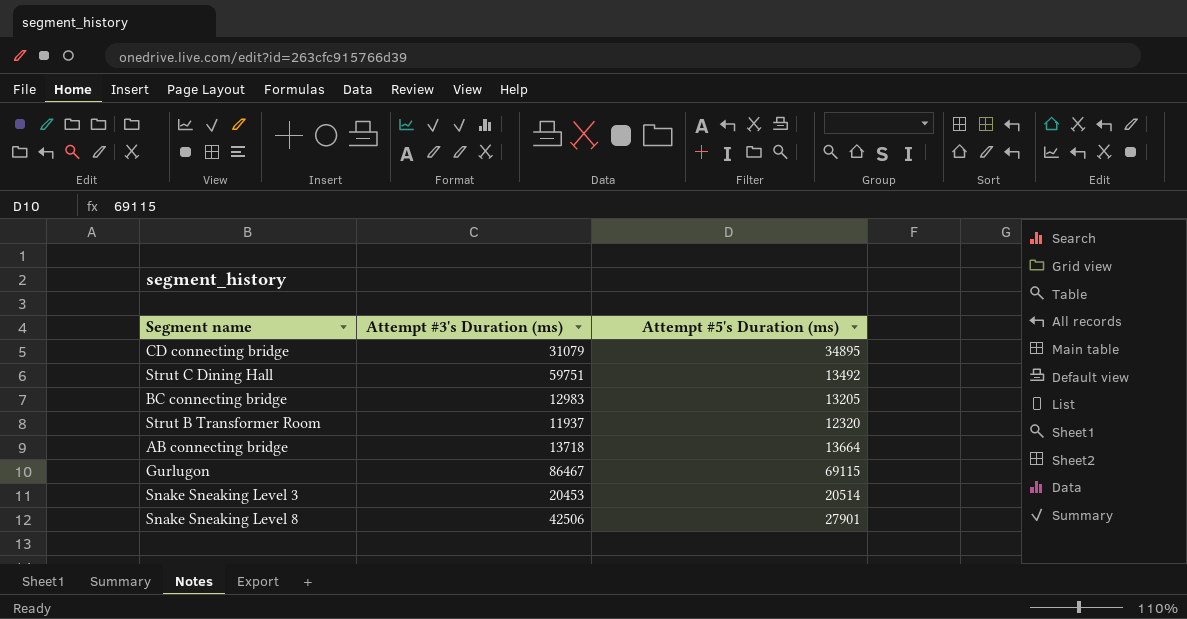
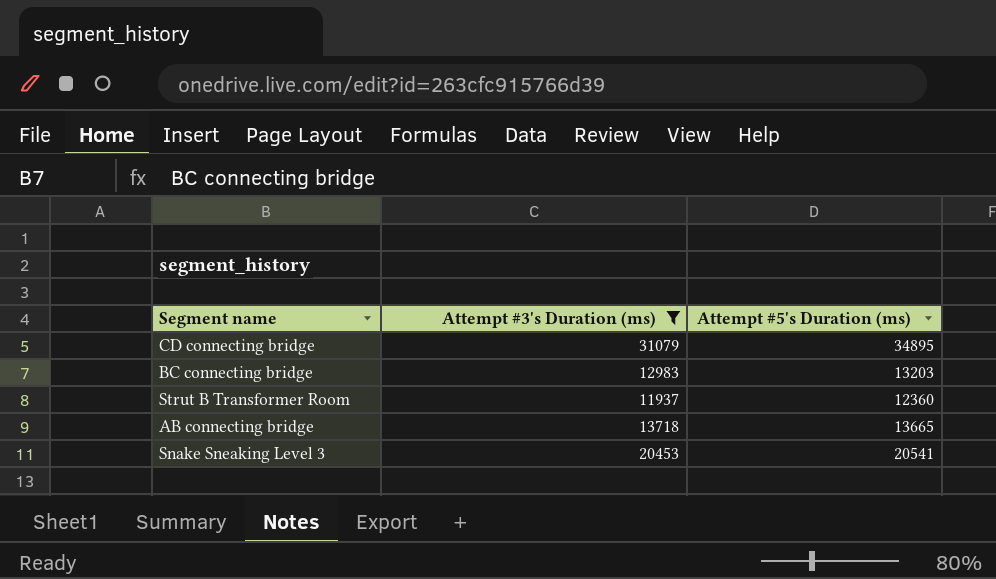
filter: none -> Attempt #3's Duration (ms) <= 31079
BC connecting bridge | Attempt #5's Duration (ms): 13205 -> 13203
Strut B Transformer Room | Attempt #5's Duration (ms): 12320 -> 12360
AB connecting bridge | Attempt #5's Duration (ms): 13664 -> 13665
Snake Sneaking Level 3 | Attempt #5's Duration (ms): 20514 -> 20541

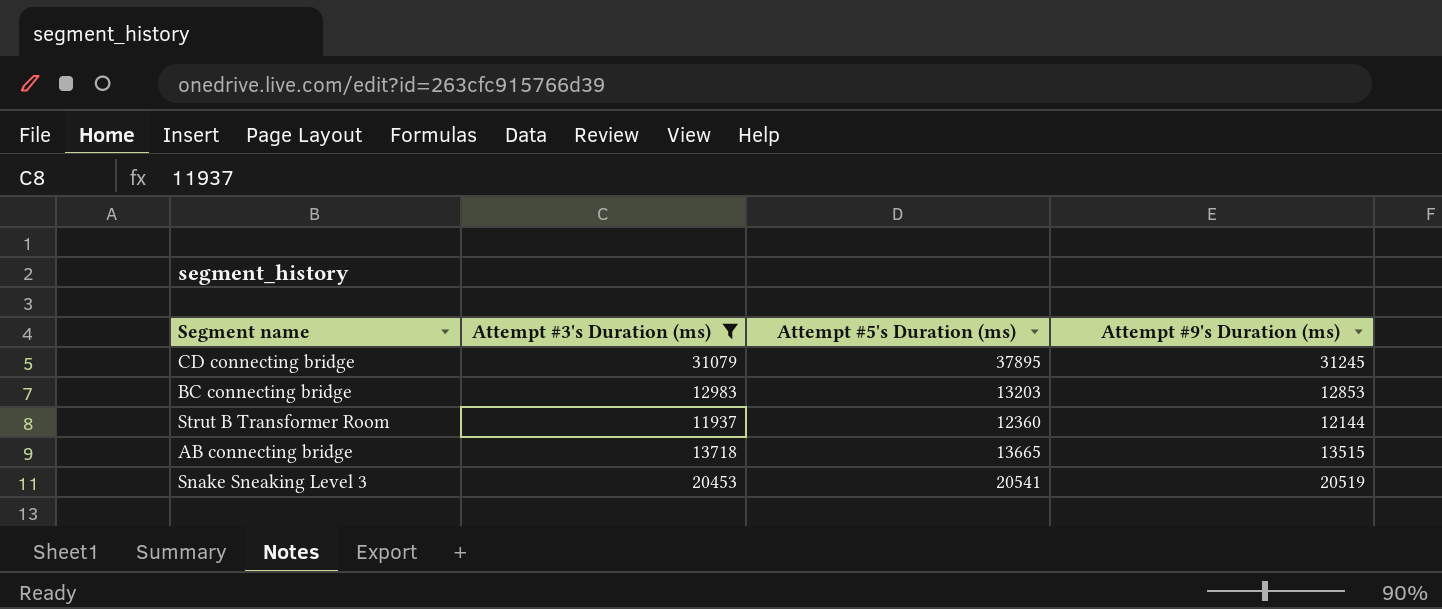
column Attempt #9's Duration (ms) | position: none -> 4
CD connecting bridge | Attempt #5's Duration (ms): 34895 -> 37895

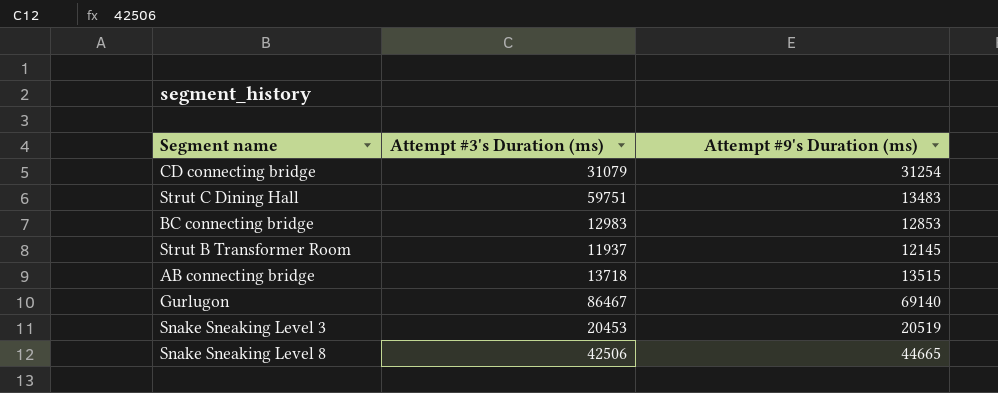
filter: Attempt #3's Duration (ms) <= 31079 -> none
column Attempt #5's Duration (ms) | position: 3 -> none
CD connecting bridge | Attempt #9's Duration (ms): 31245 -> 31254
Strut B Transformer Room | Attempt #9's Duration (ms): 12144 -> 12145

